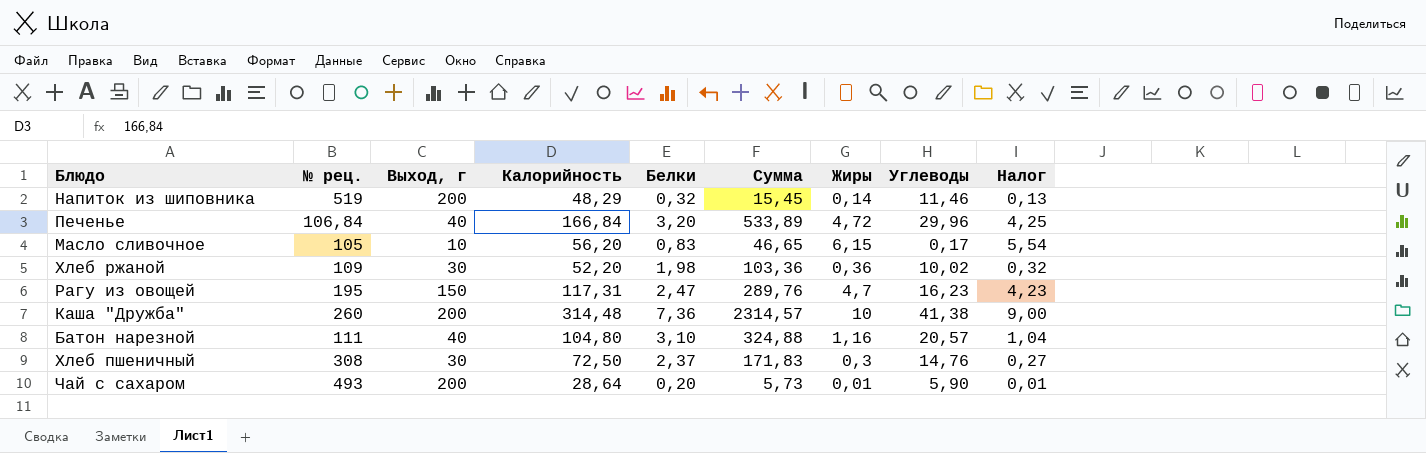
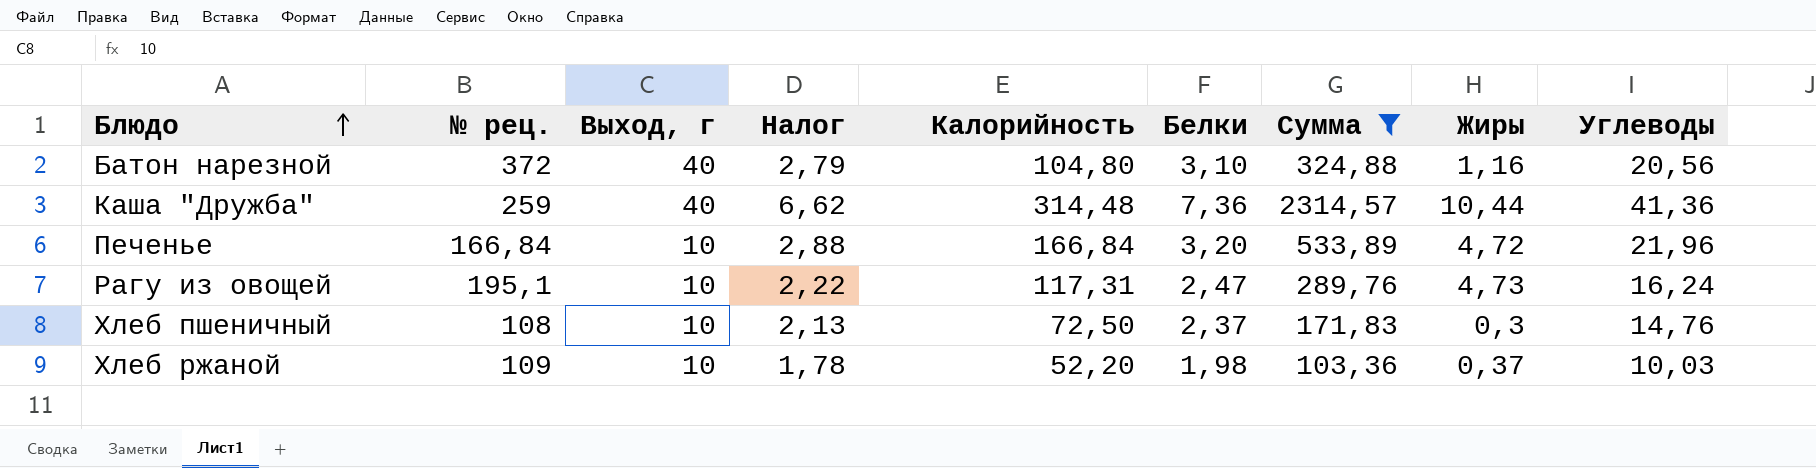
filter: none -> Сумма >= 103,36
row order: none -> Блюдо ascending
column Налог | formula: [Жиры] * 0,9 -> [Белки] * 0,9
column Налог | position: 9 -> 4
Батон нарезной | № рец.: 111 -> 372
Батон нарезной | Углеводы: 20,57 -> 20,56
Каша "Дружба" | № рец.: 260 -> 259
Каша "Дружба" | Выход, г: 200 -> 40
Каша "Дружба" | Жиры: 10 -> 10,44
Каша "Дружба" | Углеводы: 41,38 -> 41,36
Печенье | № рец.: 106,84 -> 166,84
Печенье | Выход, г: 40 -> 10
Печенье | Углеводы: 29,96 -> 21,96
Рагу из овощей | № рец.: 195 -> 195,1
Рагу из овощей | Выход, г: 150 -> 10
Рагу из овощей | Жиры: 4,7 -> 4,73
Рагу из овощей | Углеводы: 16,23 -> 16,24
Хлеб пшеничный | № рец.: 308 -> 108
Хлеб пшеничный | Выход, г: 30 -> 10
Хлеб ржаной | Выход, г: 30 -> 10
Хлеб ржаной | Жиры: 0,36 -> 0,37
Хлеб ржаной | Углеводы: 10,02 -> 10,03

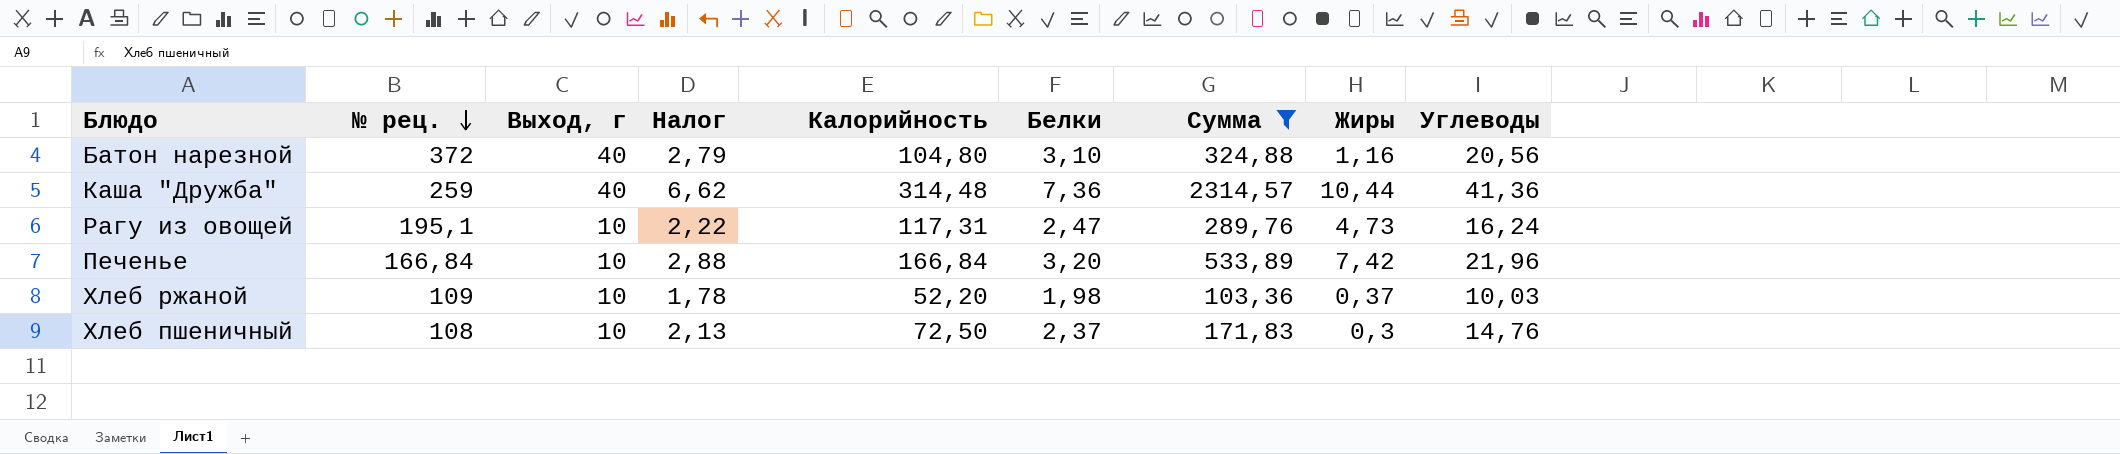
row order: Блюдо ascending -> № рец. descending
Печенье | Жиры: 4,72 -> 7,42

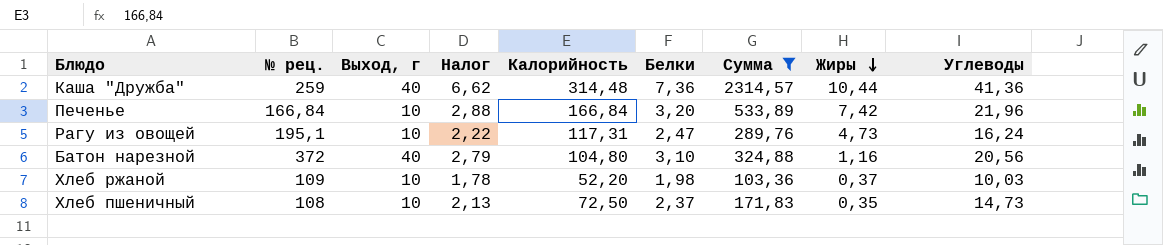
row order: № рец. descending -> Жиры descending
Хлеб пшеничный | Жиры: 0,3 -> 0,35
Хлеб пшеничный | Углеводы: 14,76 -> 14,73

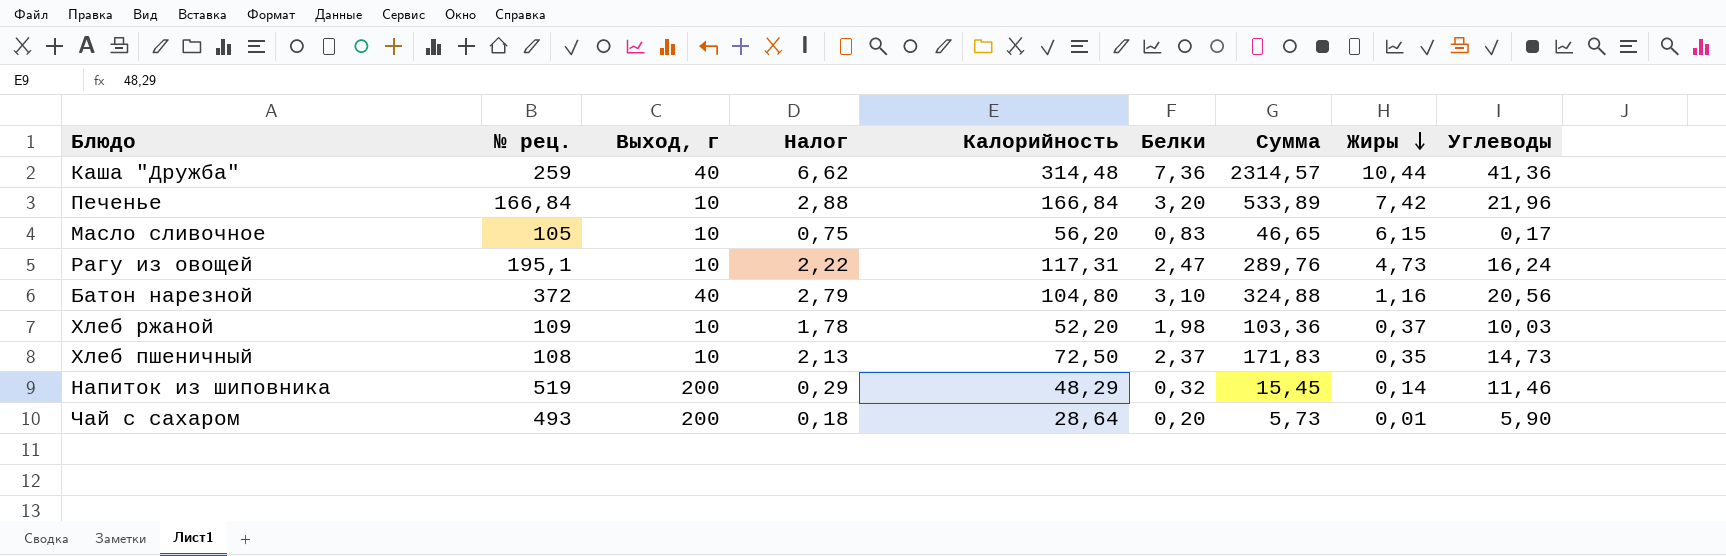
filter: Сумма >= 103,36 -> none

